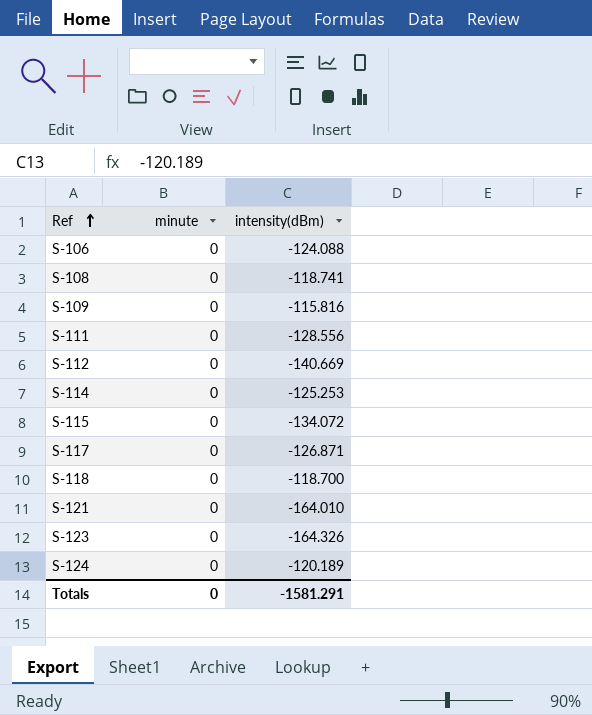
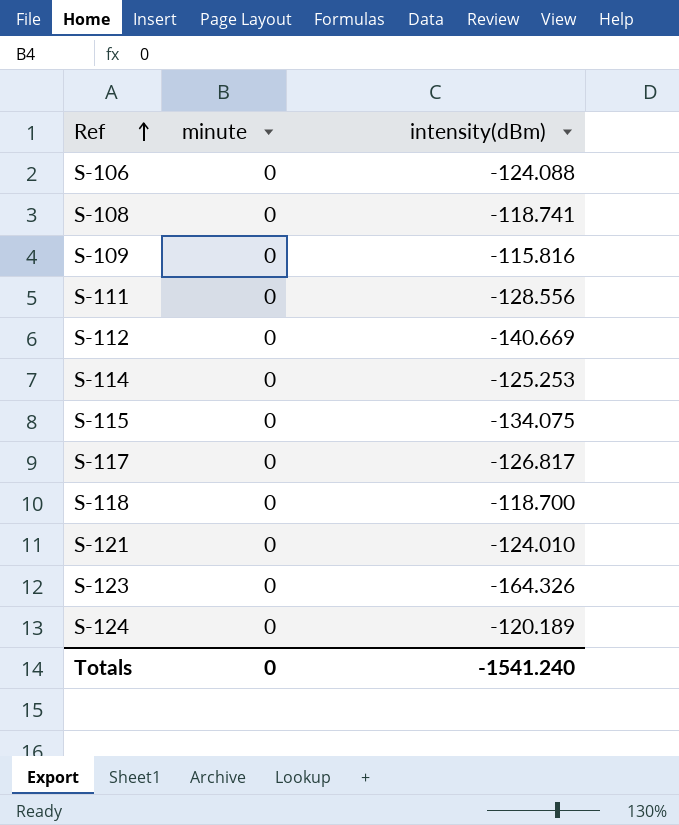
S-115 | intensity(dBm): -134.072 -> -134.075
S-117 | intensity(dBm): -126.871 -> -126.817
S-121 | intensity(dBm): -164.010 -> -124.010
Totals | intensity(dBm): -1581.291 -> -1541.240

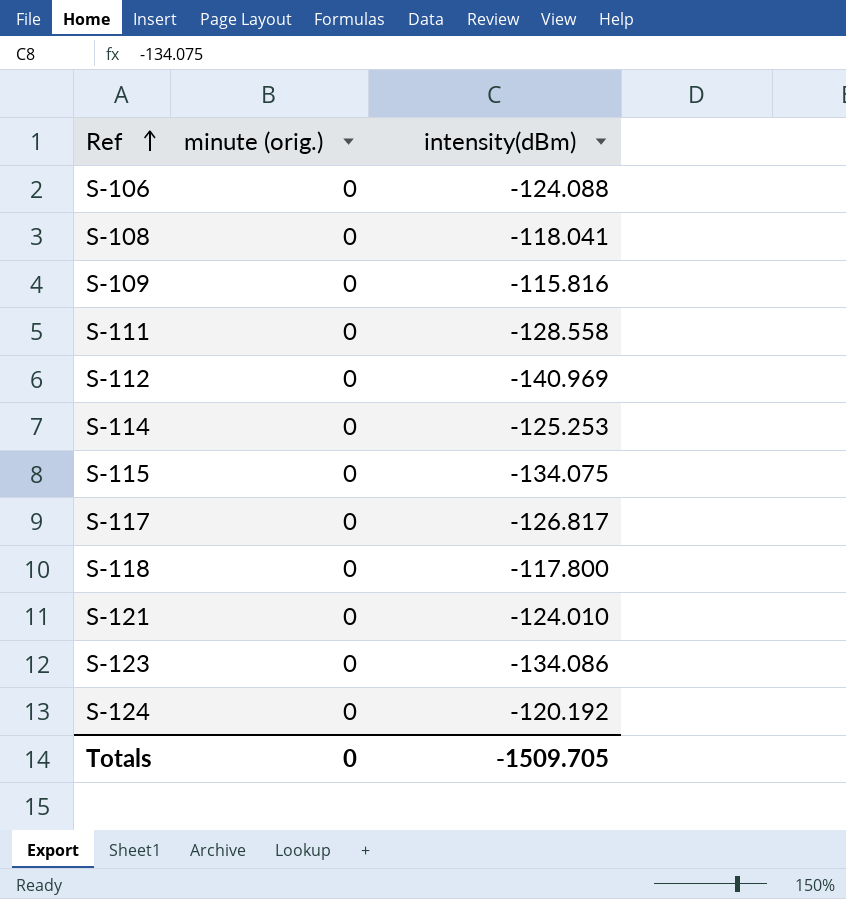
column name: minute -> minute (orig.)
S-108 | intensity(dBm): -118.741 -> -118.041
S-111 | intensity(dBm): -128.556 -> -128.558
S-112 | intensity(dBm): -140.669 -> -140.969
S-118 | intensity(dBm): -118.700 -> -117.800
S-123 | intensity(dBm): -164.326 -> -134.086
S-124 | intensity(dBm): -120.189 -> -120.192
Totals | intensity(dBm): -1541.240 -> -1509.705

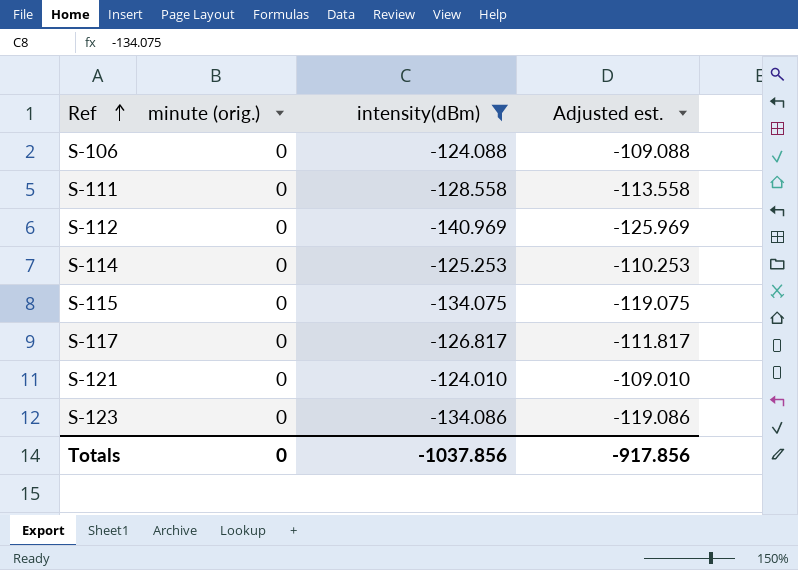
filter: none -> intensity(dBm) <= -124.010
column Adjusted est. | formula: none -> [intensity(dBm)] + 15
Totals | intensity(dBm): -1509.705 -> -1037.856

